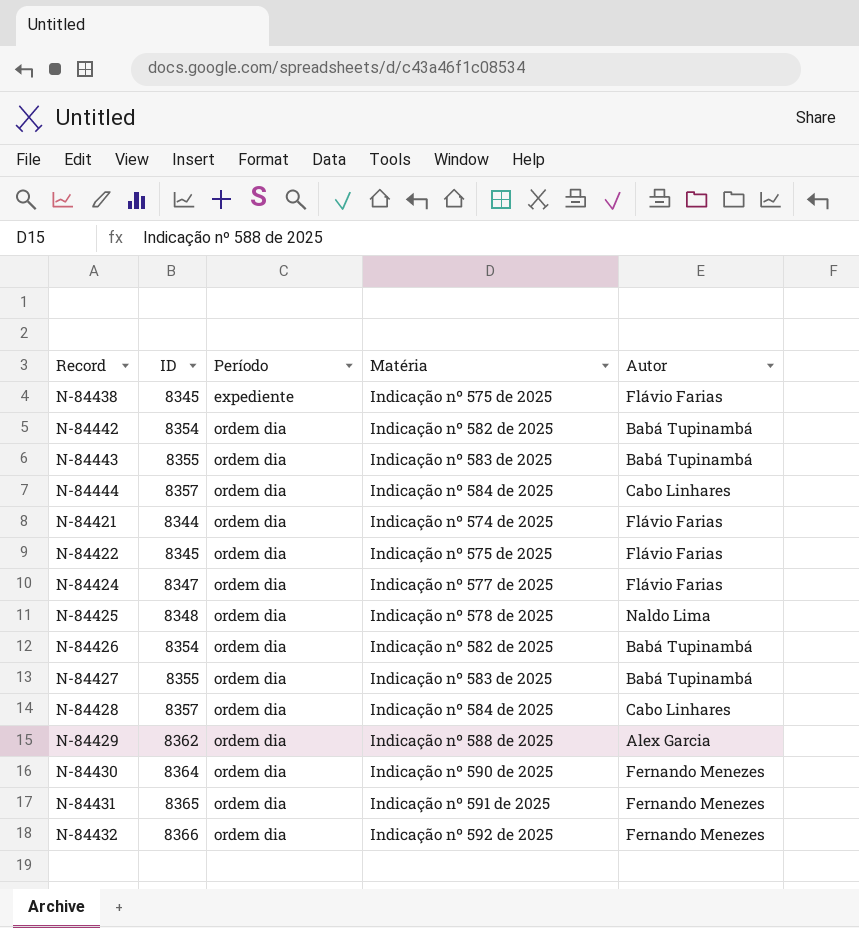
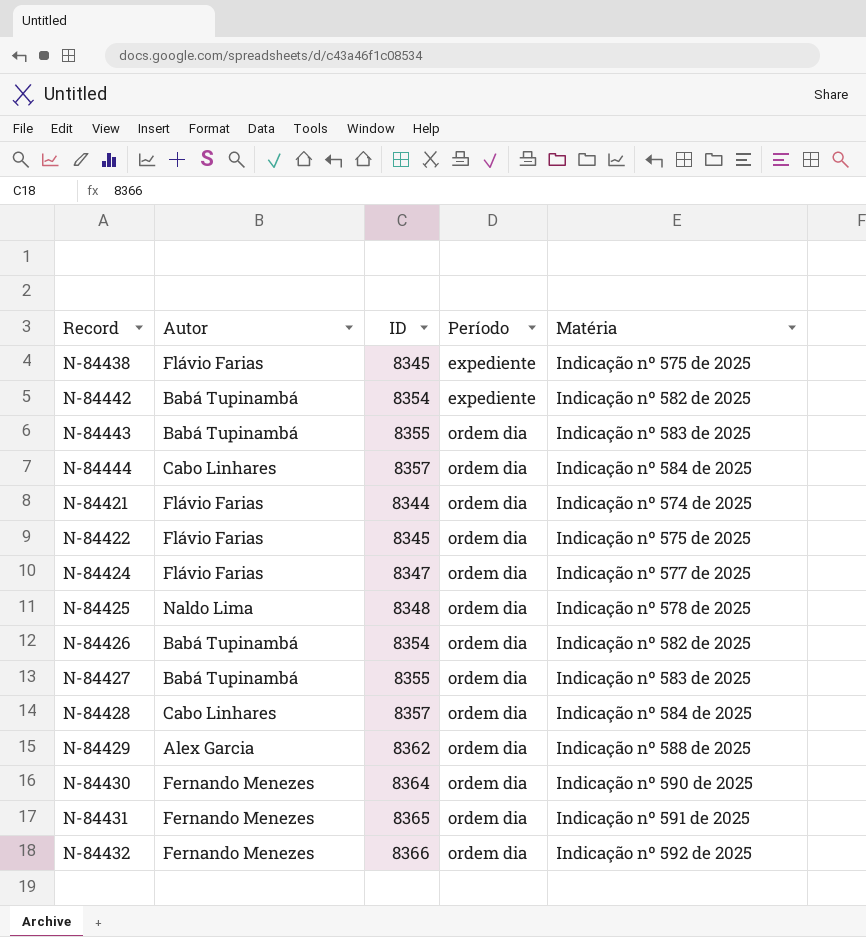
column Autor | position: 5 -> 2
N-84442 | Período: ordem dia -> expediente

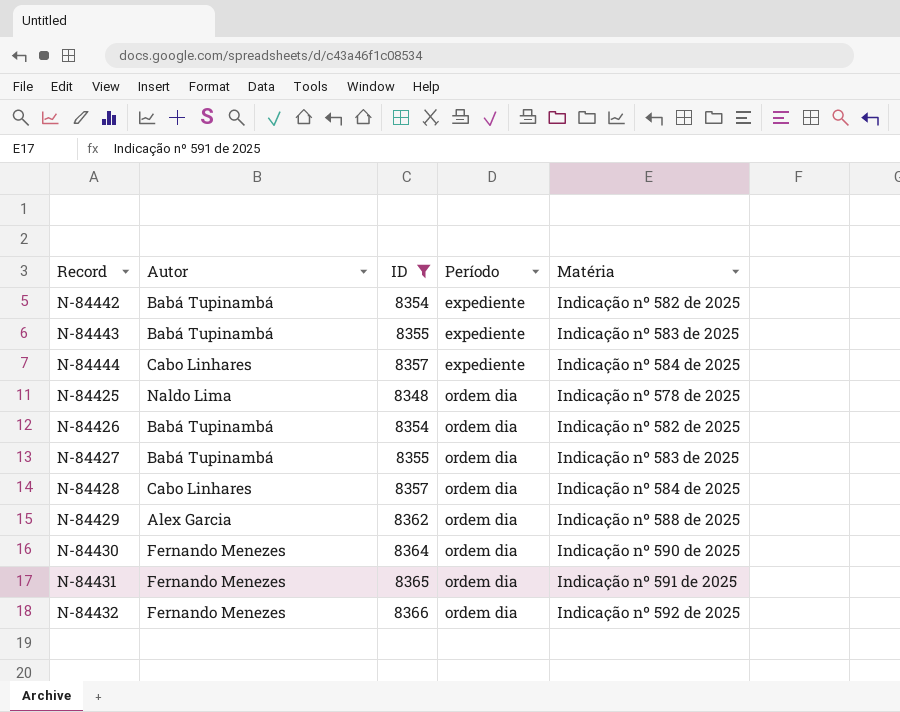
filter: none -> ID >= 8348
N-84443 | Período: ordem dia -> expediente
N-84444 | Período: ordem dia -> expediente

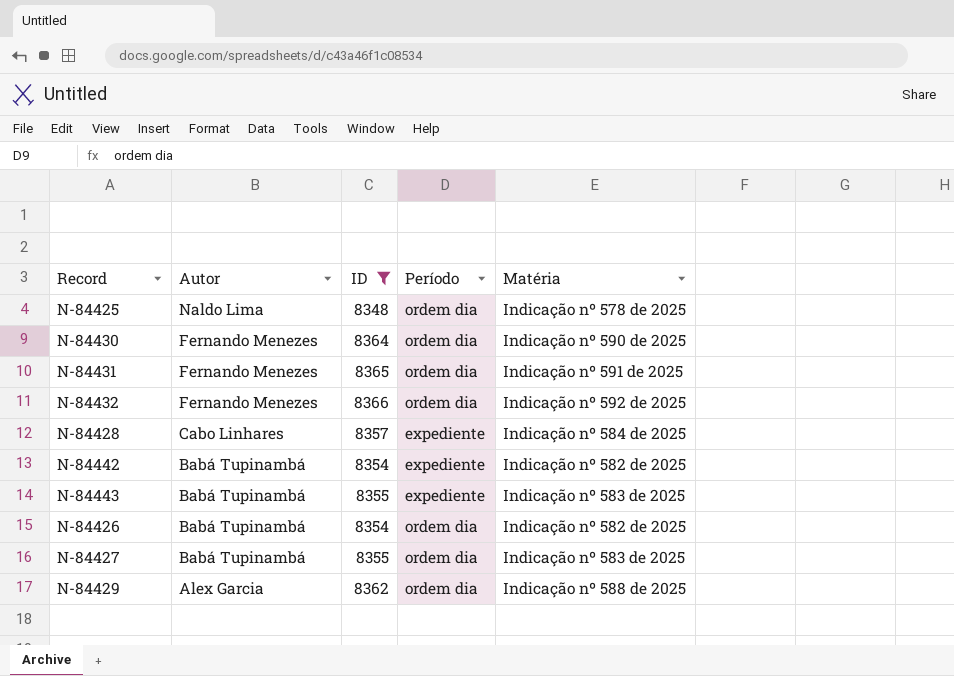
row order: Período ascending -> Autor descending
row N-84444: Cabo Linhares | 8357 | expediente | Indicação nº 584 de 2025 -> none
N-84428 | Período: ordem dia -> expediente

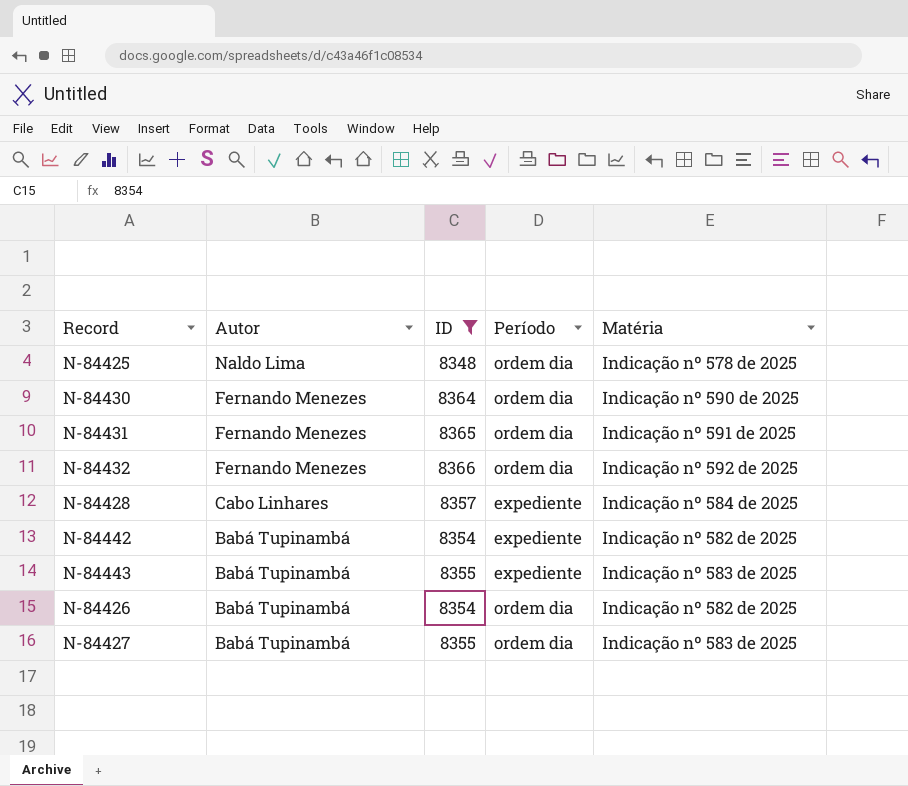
row N-84429: Alex Garcia | 8362 | ordem dia | Indicação nº 588 de 2025 -> none

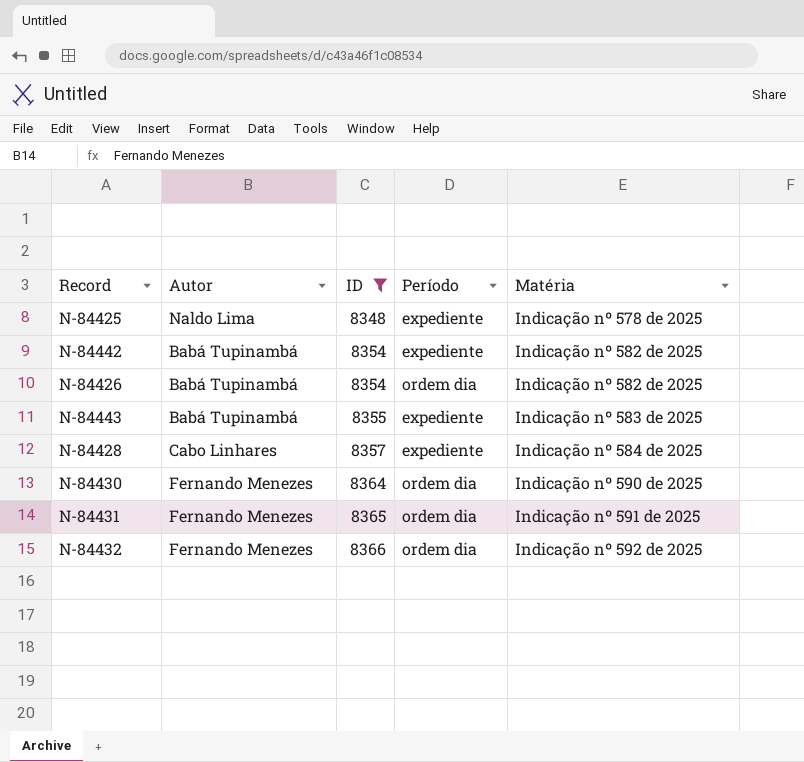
row order: Autor descending -> ID ascending
row N-84427: Babá Tupinambá | 8355 | ordem dia | Indicação nº 583 de 2025 -> none
N-84425 | Período: ordem dia -> expediente

